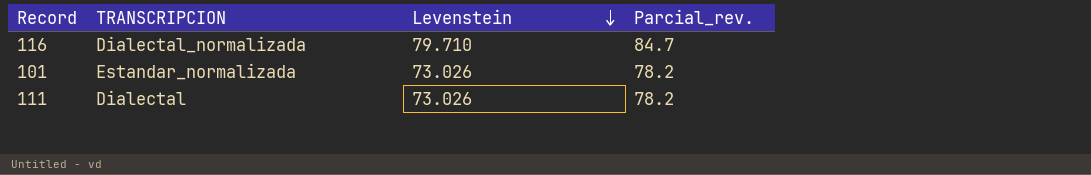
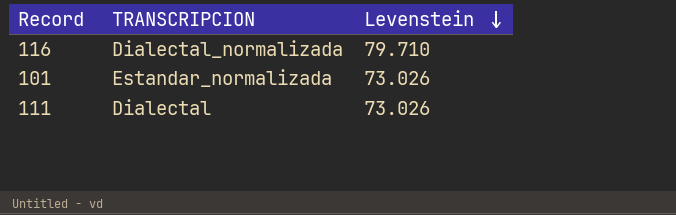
column Parcial_rev. | position: 4 -> none

